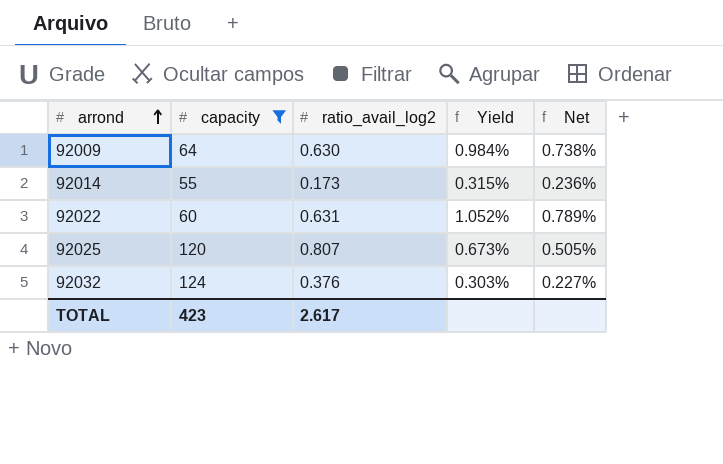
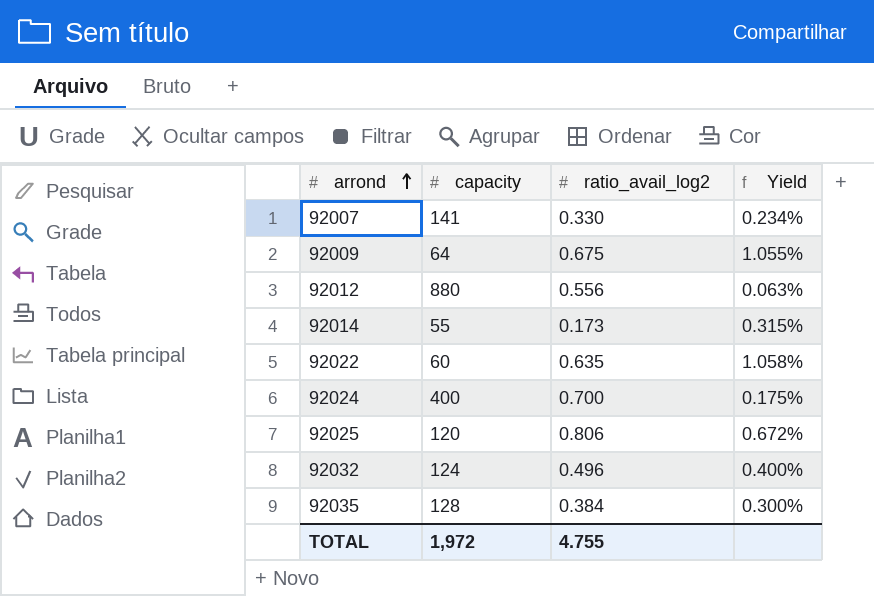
filter: capacity <= 124 -> none
column Net | formula: [Yield] * 0.75 -> none
92009 | ratio_avail_log2: 0.630 -> 0.675
92009 | Yield: 0.984% -> 1.055%
92022 | ratio_avail_log2: 0.631 -> 0.635
92022 | Yield: 1.052% -> 1.058%
92025 | ratio_avail_log2: 0.807 -> 0.806
92025 | Yield: 0.673% -> 0.672%
92032 | ratio_avail_log2: 0.376 -> 0.496
92032 | Yield: 0.303% -> 0.400%
TOTAL | capacity: 423 -> 1,972
TOTAL | ratio_avail_log2: 2.617 -> 4.755

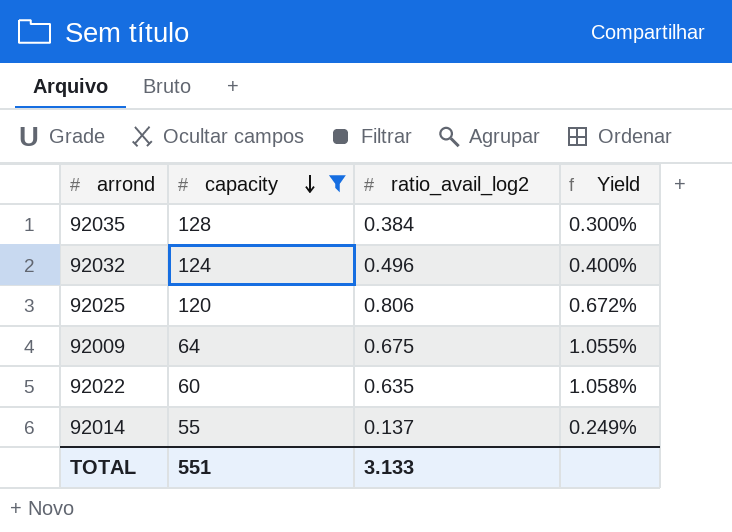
filter: none -> capacity <= 128
row order: arrond ascending -> capacity descending
92014 | ratio_avail_log2: 0.173 -> 0.137
92014 | Yield: 0.315% -> 0.249%
TOTAL | capacity: 1,972 -> 551
TOTAL | ratio_avail_log2: 4.755 -> 3.133

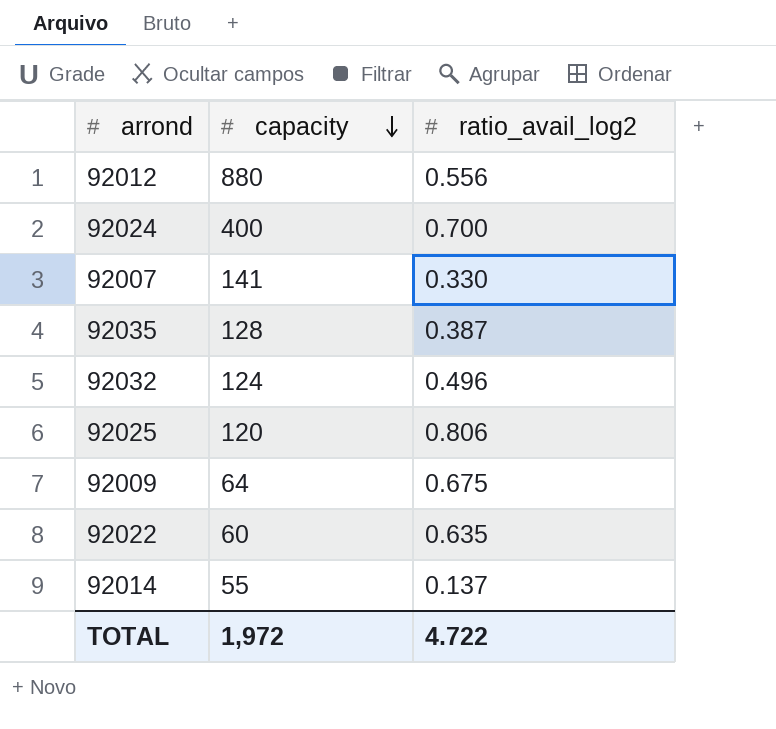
filter: capacity <= 128 -> none
column Yield | formula: [ratio_avail_log2] / [capacity] -> none
92035 | ratio_avail_log2: 0.384 -> 0.387
TOTAL | capacity: 551 -> 1,972
TOTAL | ratio_avail_log2: 3.133 -> 4.722

